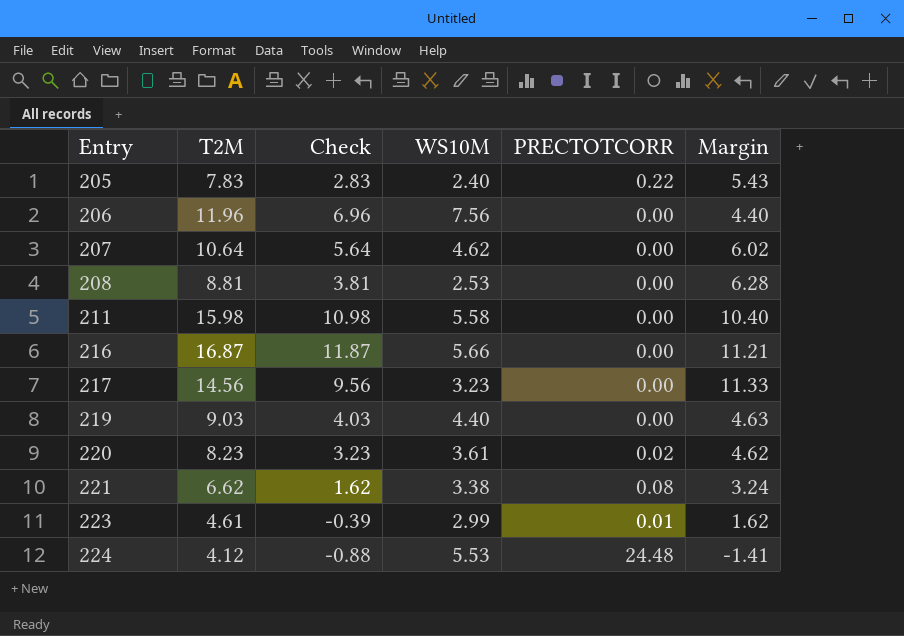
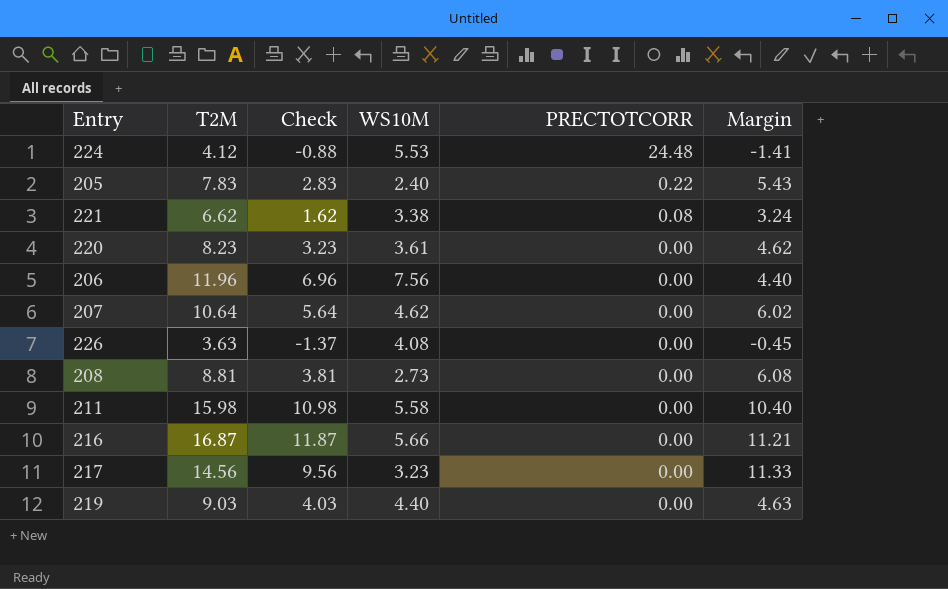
row order: Entry ascending -> PRECTOTCORR descending
row 223: 4.61 | -0.39 | 2.99 | 0.01 | 1.62 -> none
220 | PRECTOTCORR: 0.02 -> 0.00
row 226: none -> 3.63 | -1.37 | 4.08 | 0.00 | -0.45
208 | WS10M: 2.53 -> 2.73
208 | Margin: 6.28 -> 6.08

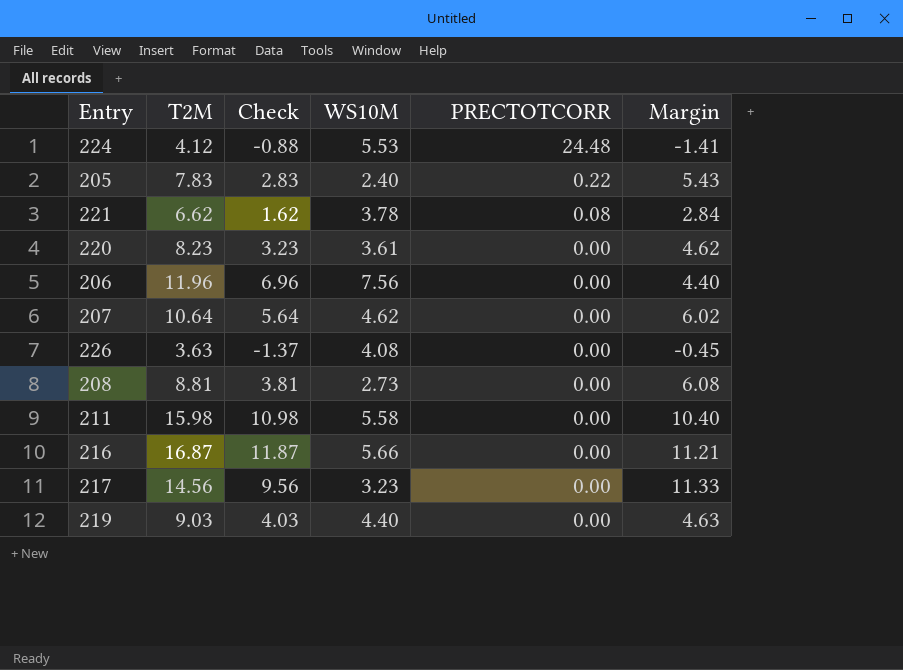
221 | WS10M: 3.38 -> 3.78
221 | Margin: 3.24 -> 2.84

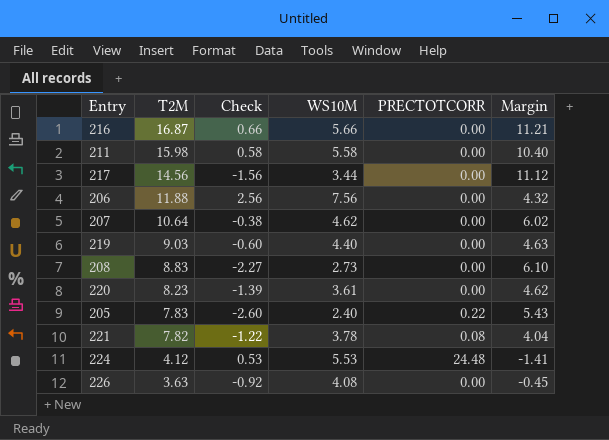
row order: PRECTOTCORR descending -> T2M descending
column Check | formula: [T2M] - 5 -> [WS10M] - 5
217 | WS10M: 3.23 -> 3.44
217 | Margin: 11.33 -> 11.12
206 | T2M: 11.96 -> 11.88
206 | Margin: 4.40 -> 4.32
208 | T2M: 8.81 -> 8.83
208 | Margin: 6.08 -> 6.10
221 | T2M: 6.62 -> 7.82
221 | Margin: 2.84 -> 4.04

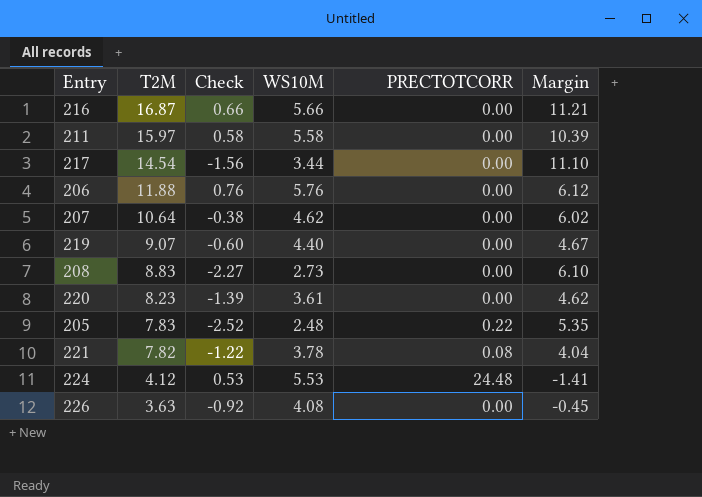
211 | T2M: 15.98 -> 15.97
211 | Margin: 10.40 -> 10.39
217 | T2M: 14.56 -> 14.54
217 | Margin: 11.12 -> 11.10
206 | Check: 2.56 -> 0.76
206 | WS10M: 7.56 -> 5.76
206 | Margin: 4.32 -> 6.12
219 | T2M: 9.03 -> 9.07
219 | Margin: 4.63 -> 4.67
205 | Check: -2.60 -> -2.52
205 | WS10M: 2.40 -> 2.48
205 | Margin: 5.43 -> 5.35

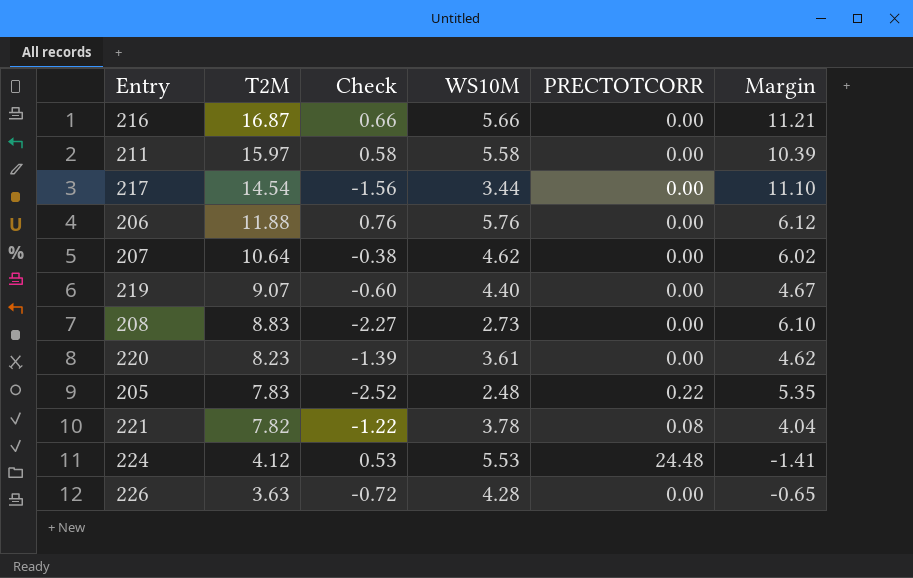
226 | Check: -0.92 -> -0.72
226 | WS10M: 4.08 -> 4.28
226 | Margin: -0.45 -> -0.65

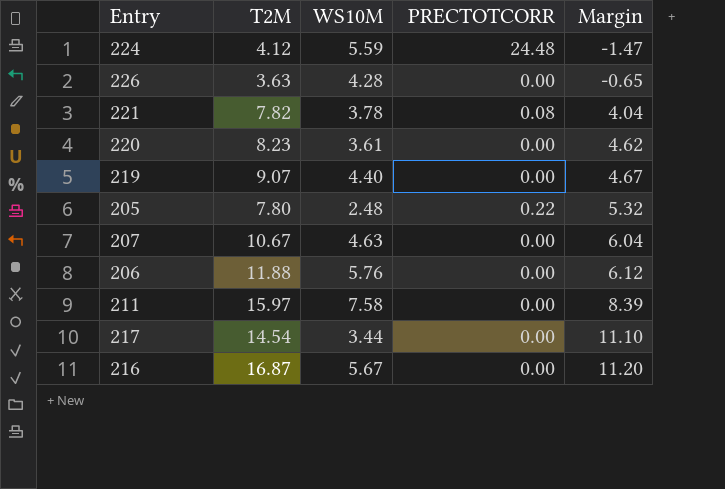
row order: T2M descending -> Margin ascending
column Check | formula: [WS10M] - 5 -> none
row 208: 8.83 | -2.27 | 2.73 | 0.00 | 6.10 -> none
224 | WS10M: 5.53 -> 5.59
224 | Margin: -1.41 -> -1.47
205 | T2M: 7.83 -> 7.80
205 | Margin: 5.35 -> 5.32
207 | T2M: 10.64 -> 10.67
207 | WS10M: 4.62 -> 4.63
207 | Margin: 6.02 -> 6.04
211 | WS10M: 5.58 -> 7.58
211 | Margin: 10.39 -> 8.39
216 | WS10M: 5.66 -> 5.67
216 | Margin: 11.21 -> 11.20

